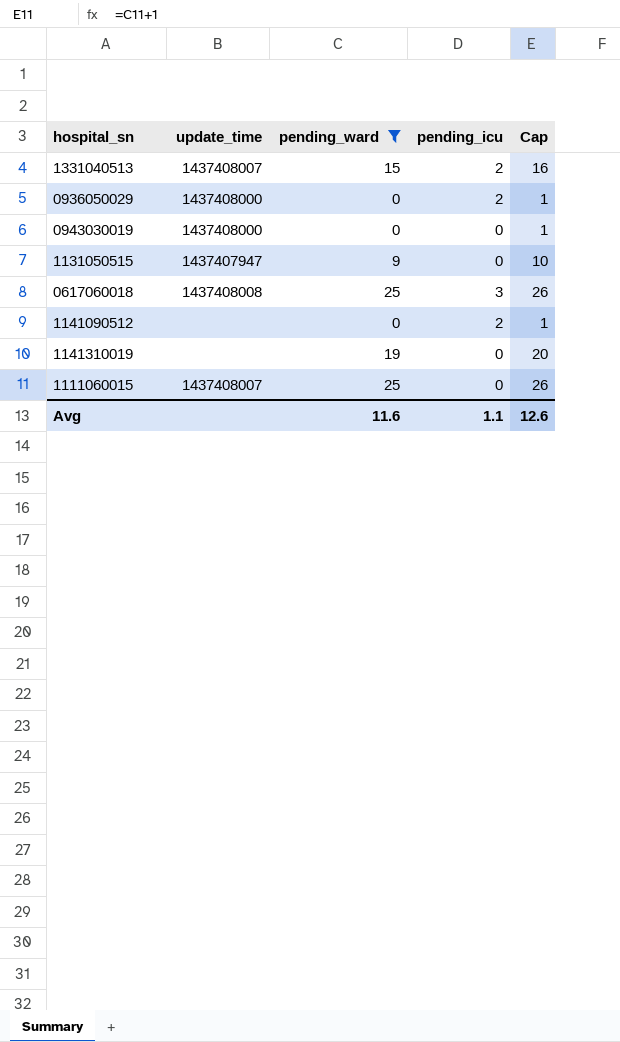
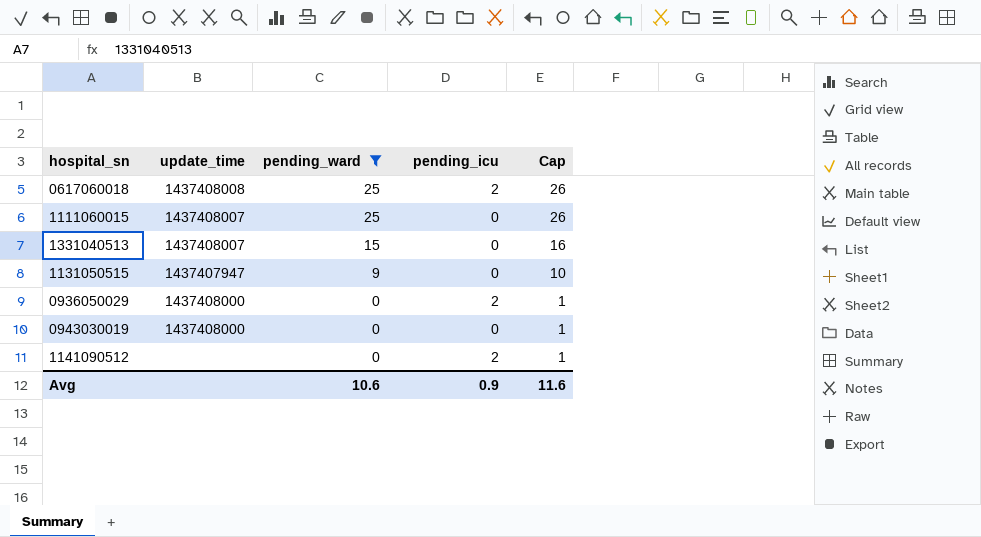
row order: none -> pending_ward descending
row 1141310019: none | 19 | 0 | 20 -> none
0617060018 | pending_icu: 3 -> 2
1331040513 | pending_icu: 2 -> 0
Avg | pending_ward: 11.6 -> 10.6
Avg | pending_icu: 1.1 -> 0.9
Avg | Cap: 12.6 -> 11.6

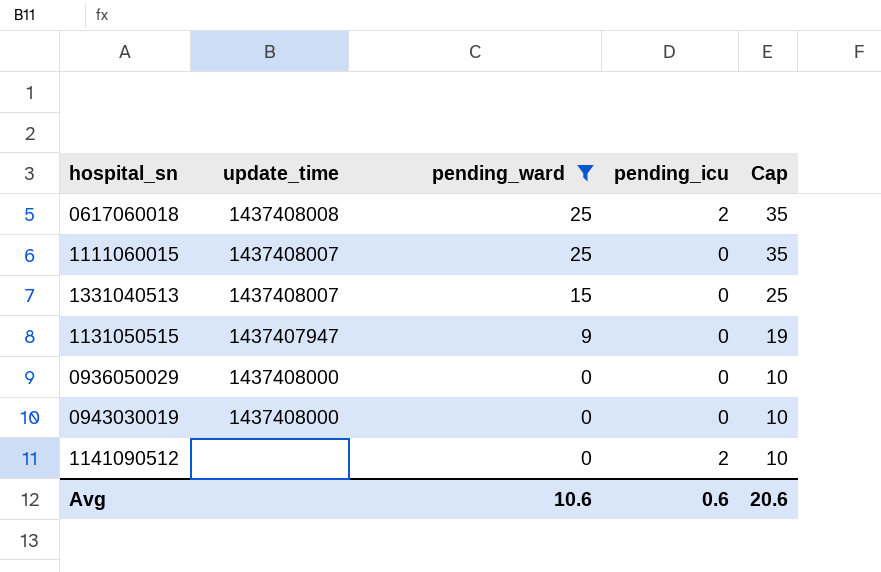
column Cap | formula: [pending_ward] + 1 -> [pending_ward] + 10
0936050029 | pending_icu: 2 -> 0
Avg | pending_icu: 0.9 -> 0.6
Avg | Cap: 11.6 -> 20.6

